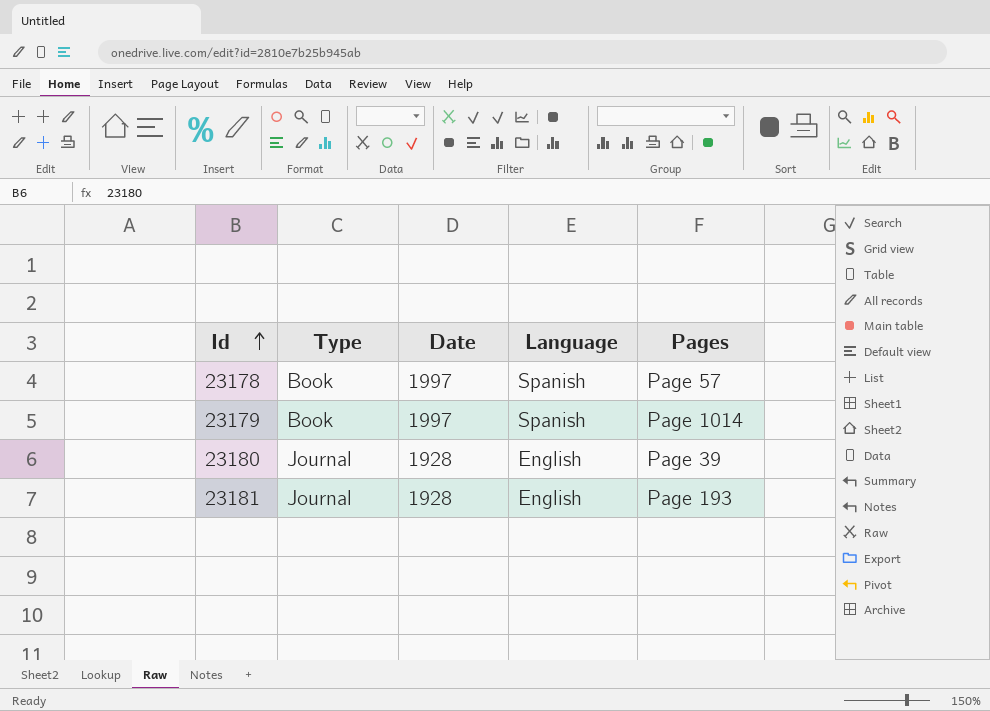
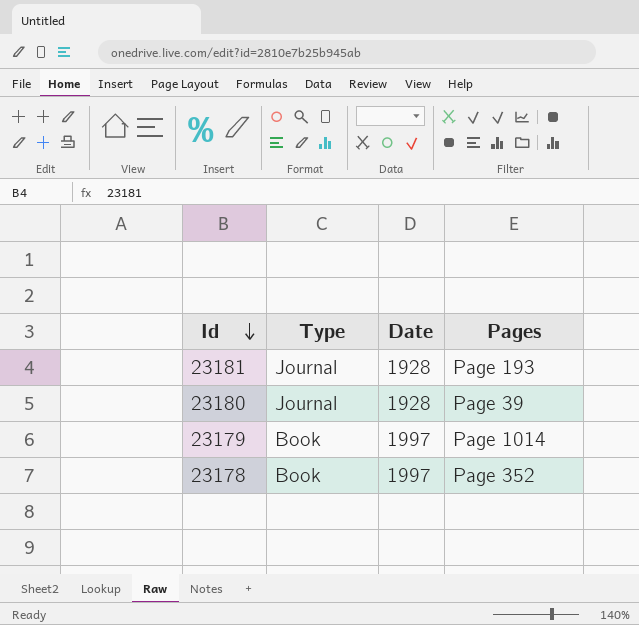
row order: Id ascending -> Id descending
column Language | position: 4 -> none
23178 | Pages: Page 57 -> Page 352

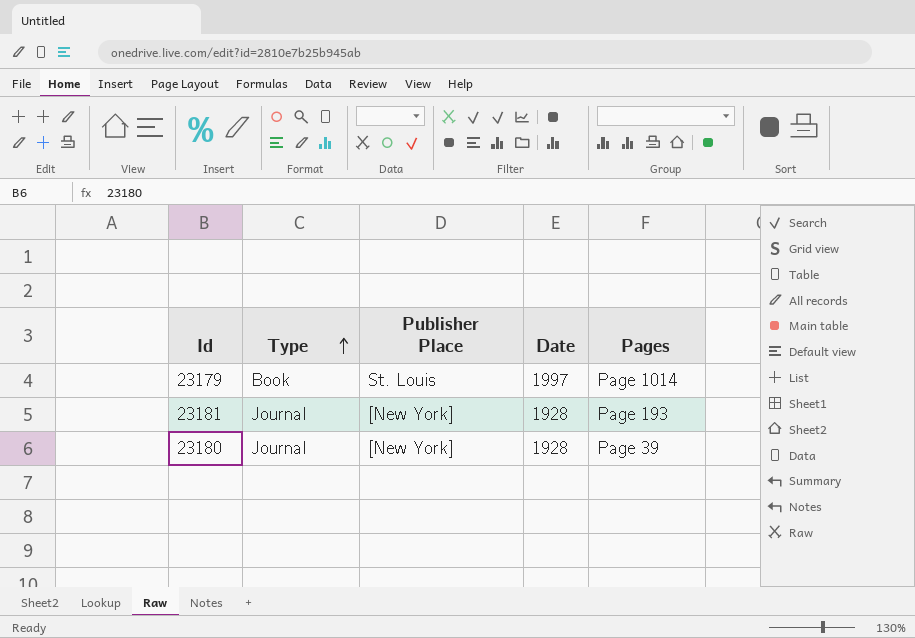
row order: Id descending -> Type ascending
column Publisher Place | position: none -> 3
row 23178: Book | 1997 | Page 352 -> none

